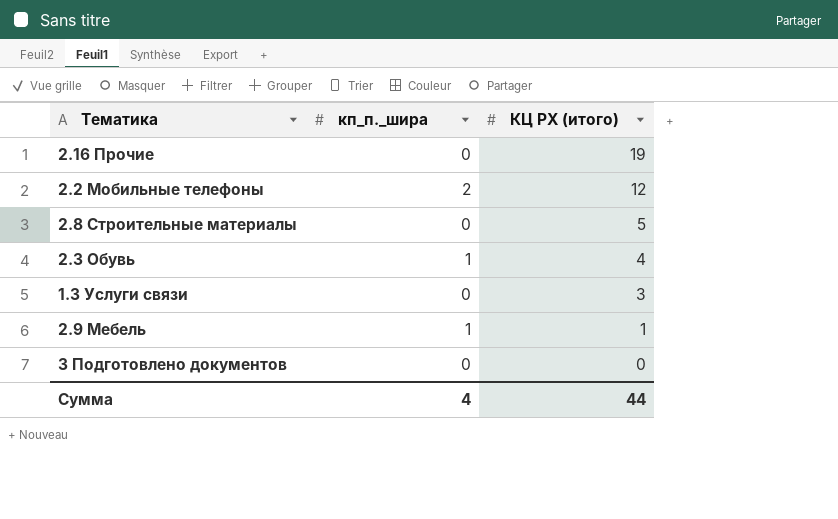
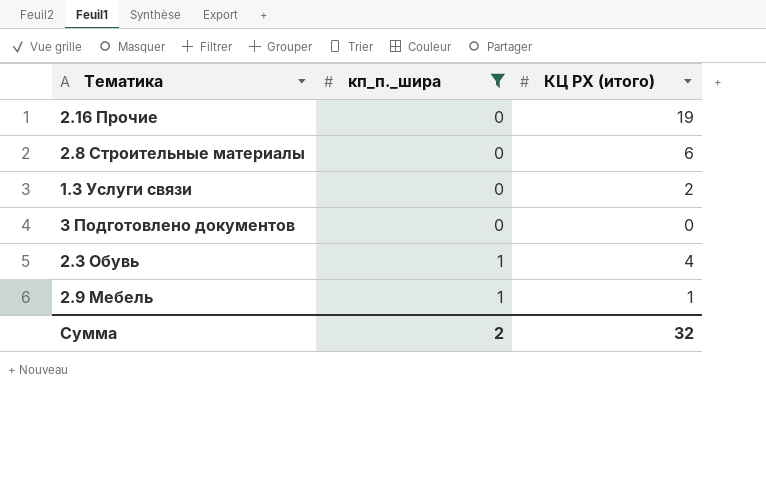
filter: none -> кп_п._шира != 2
row order: КЦ РХ (итого) descending -> кп_п._шира ascending
2.8 Строительные материалы | КЦ РХ (итого): 5 -> 6
1.3 Услуги связи | КЦ РХ (итого): 3 -> 2
Сумма | кп_п._шира: 4 -> 2
Сумма | КЦ РХ (итого): 44 -> 32

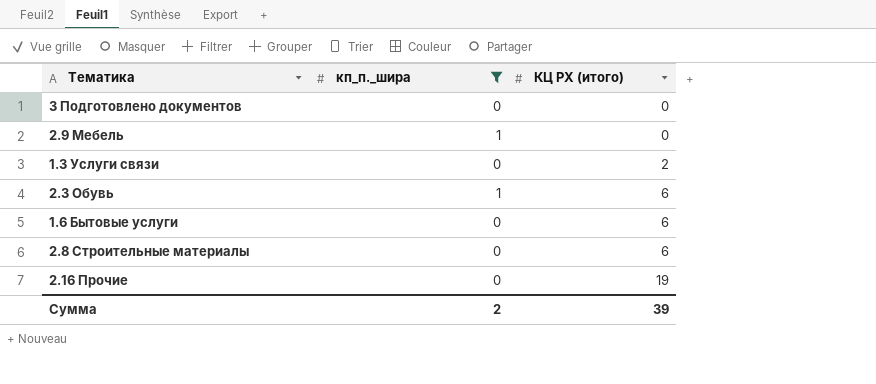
row order: кп_п._шира ascending -> КЦ РХ (итого) ascending
2.9 Мебель | КЦ РХ (итого): 1 -> 0
2.3 Обувь | КЦ РХ (итого): 4 -> 6
row 1.6 Бытовые услуги: none -> 0 | 6
Сумма | КЦ РХ (итого): 32 -> 39

